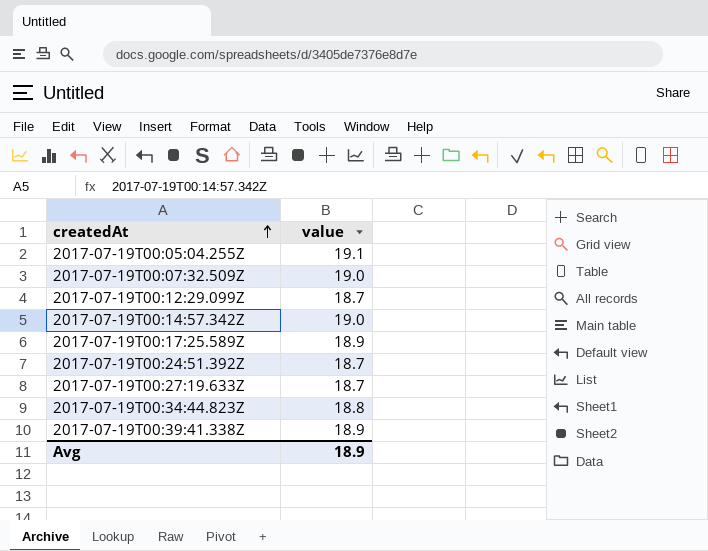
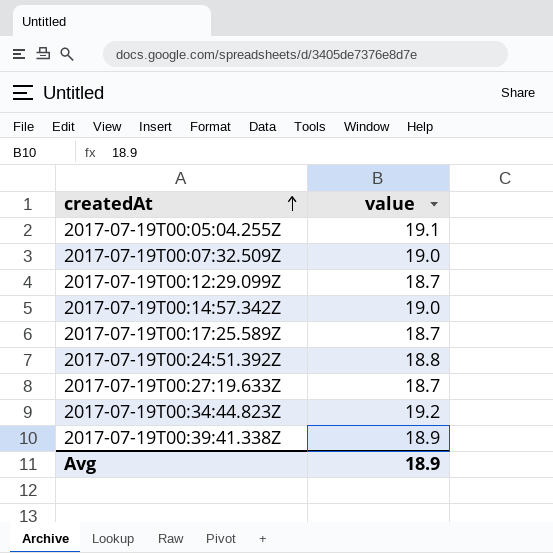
2017-07-19T00:17:25.589Z | value: 18.9 -> 18.7
2017-07-19T00:24:51.392Z | value: 18.7 -> 18.8
2017-07-19T00:34:44.823Z | value: 18.8 -> 19.2

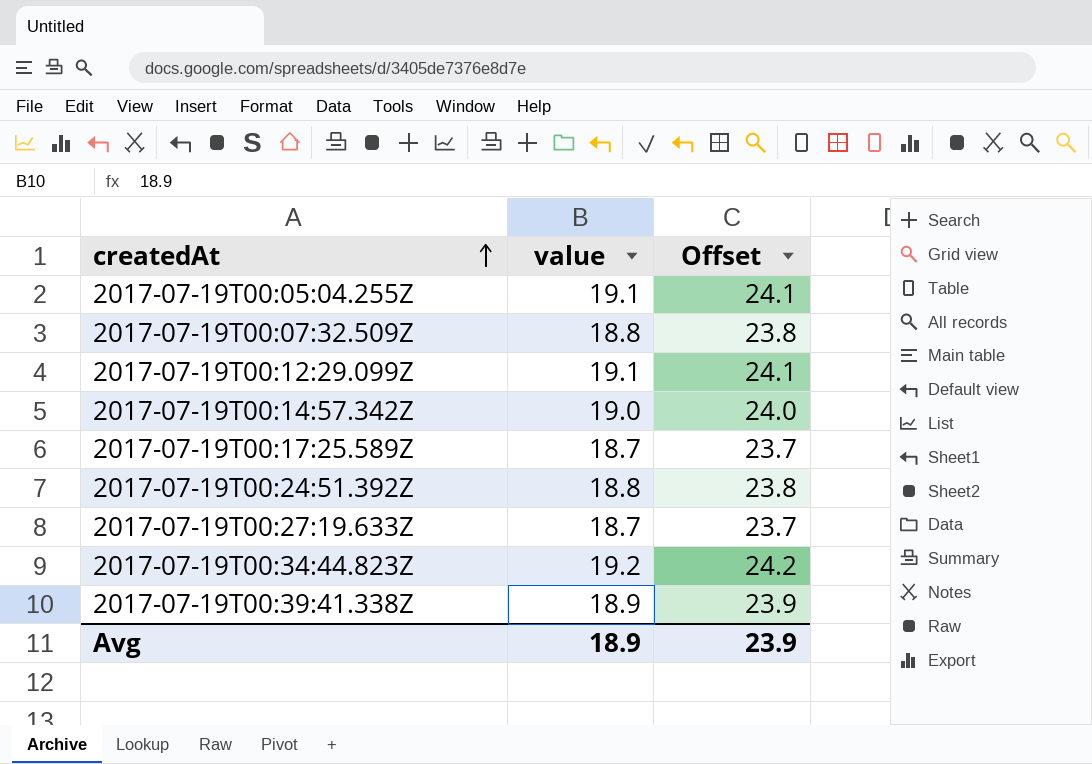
column Offset | formula: none -> [value] + 5
2017-07-19T00:07:32.509Z | value: 19.0 -> 18.8
2017-07-19T00:12:29.099Z | value: 18.7 -> 19.1

